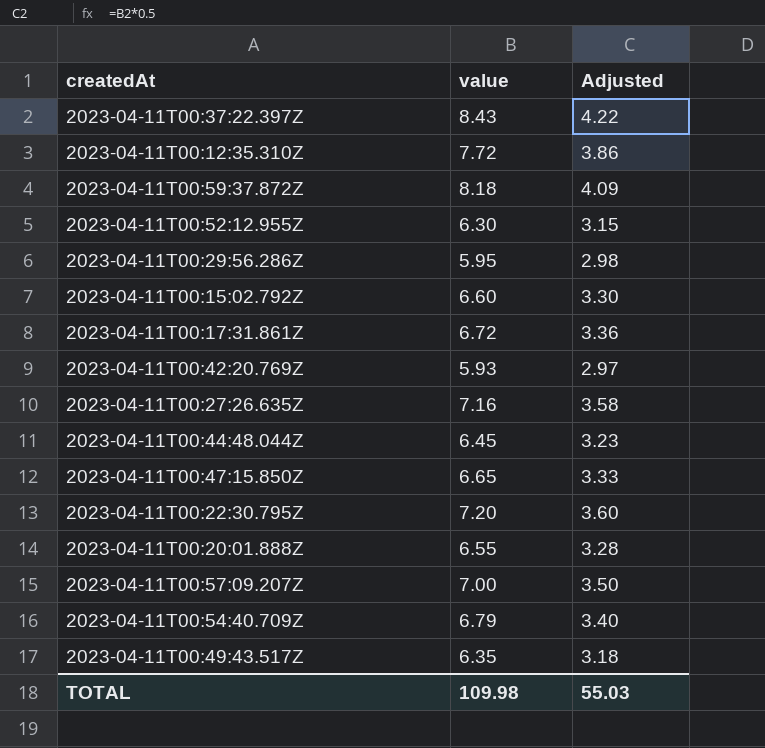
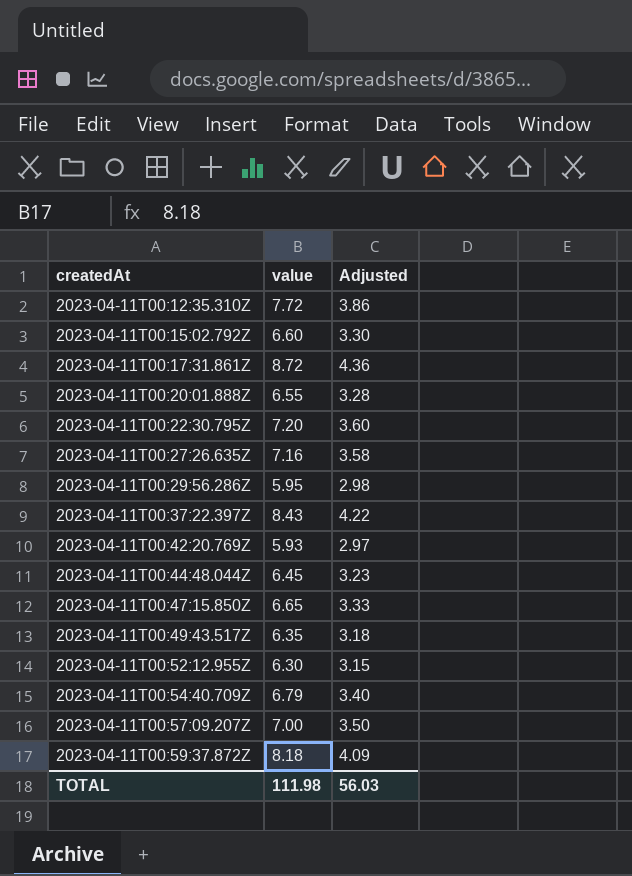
row order: none -> createdAt ascending
2023-04-11T00:17:31.861Z | value: 6.72 -> 8.72
2023-04-11T00:17:31.861Z | Adjusted: 3.36 -> 4.36
TOTAL | value: 109.98 -> 111.98
TOTAL | Adjusted: 55.03 -> 56.03

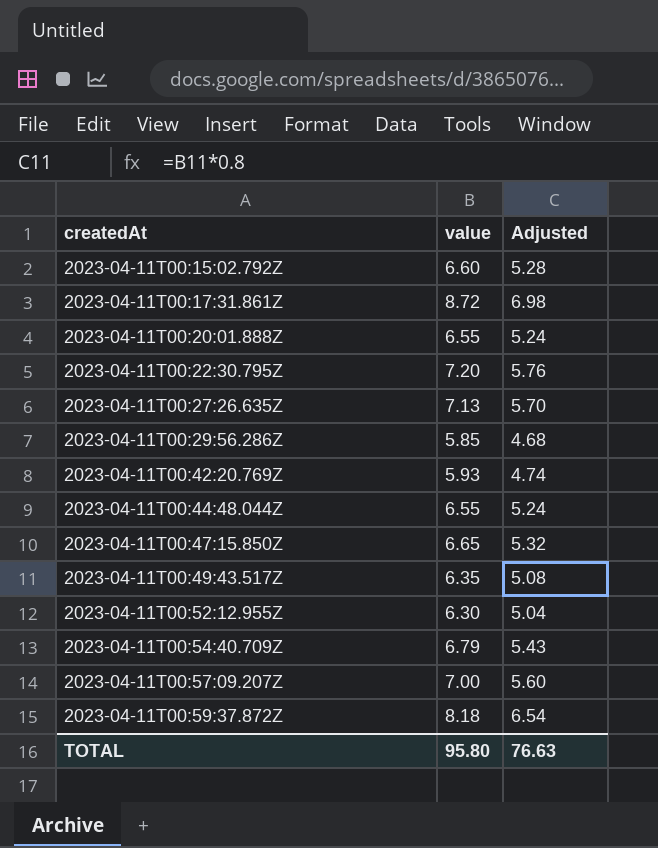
column Adjusted | formula: [value] * 0.5 -> [value] * 0.8
row 2023-04-11T00:12:35.310Z: 7.72 | 3.86 -> none
row 2023-04-11T00:37:22.397Z: 8.43 | 4.22 -> none
2023-04-11T00:27:26.635Z | value: 7.16 -> 7.13
2023-04-11T00:29:56.286Z | value: 5.95 -> 5.85
2023-04-11T00:44:48.044Z | value: 6.45 -> 6.55
TOTAL | value: 111.98 -> 95.80
TOTAL | Adjusted: 56.03 -> 76.63

